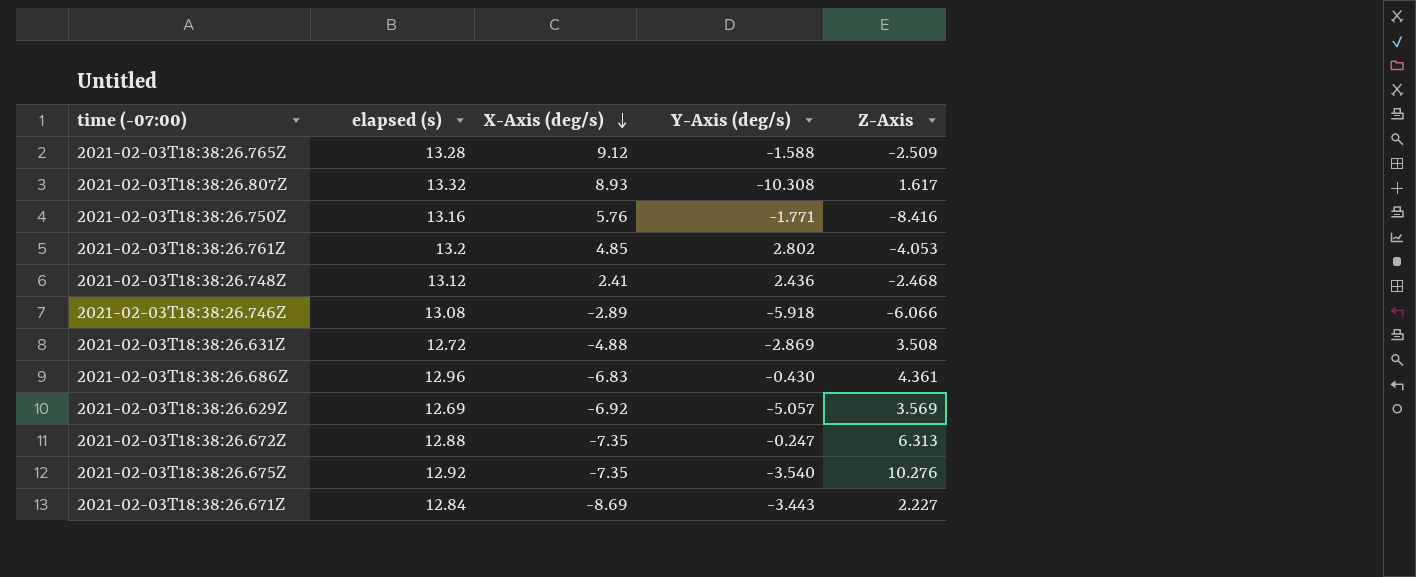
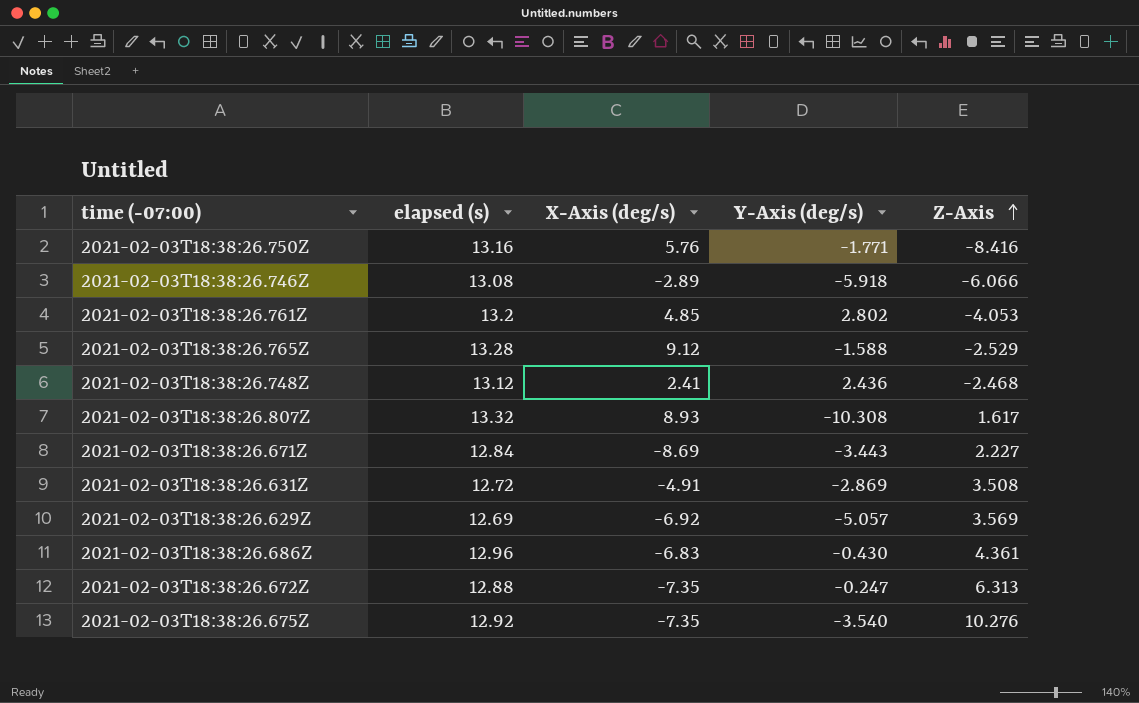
row order: X-Axis (deg/s) descending -> Z-Axis ascending
2021-02-03T18:38:26.765Z | Z-Axis: -2.509 -> -2.529
2021-02-03T18:38:26.631Z | X-Axis (deg/s): -4.88 -> -4.91

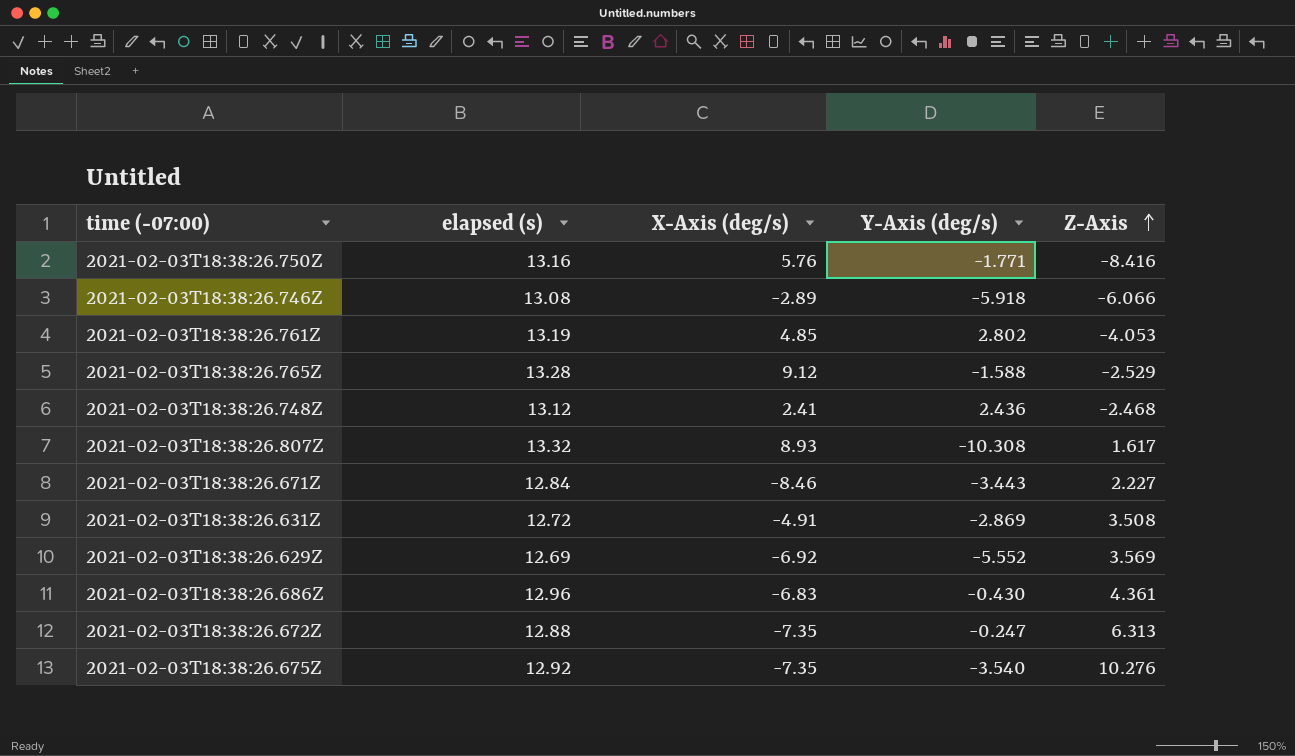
2021-02-03T18:38:26.761Z | elapsed (s): 13.2 -> 13.19
2021-02-03T18:38:26.671Z | X-Axis (deg/s): -8.69 -> -8.46
2021-02-03T18:38:26.629Z | Y-Axis (deg/s): -5.057 -> -5.552

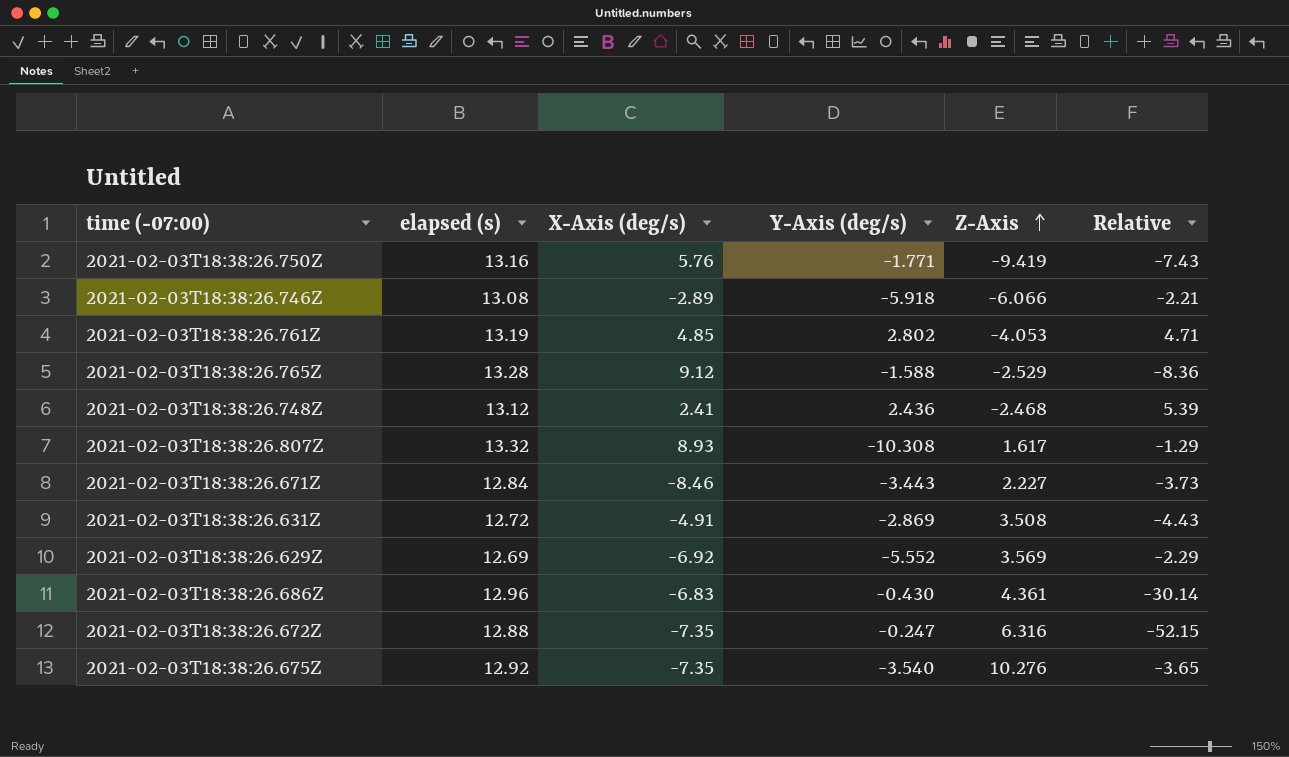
column Relative | formula: none -> [elapsed (s)] / [Y-Axis (deg/s)]
2021-02-03T18:38:26.750Z | Z-Axis: -8.416 -> -9.419
2021-02-03T18:38:26.672Z | Z-Axis: 6.313 -> 6.316

